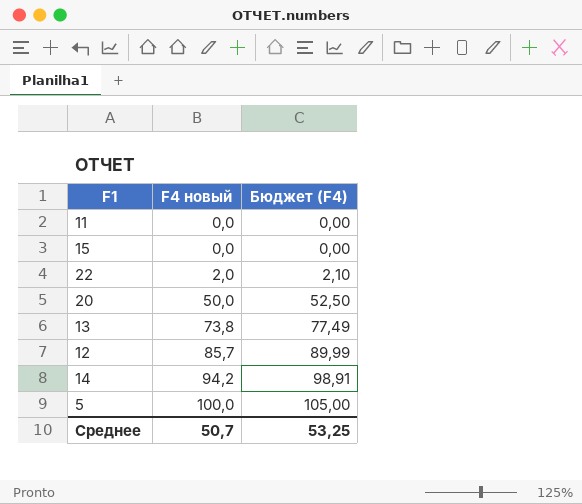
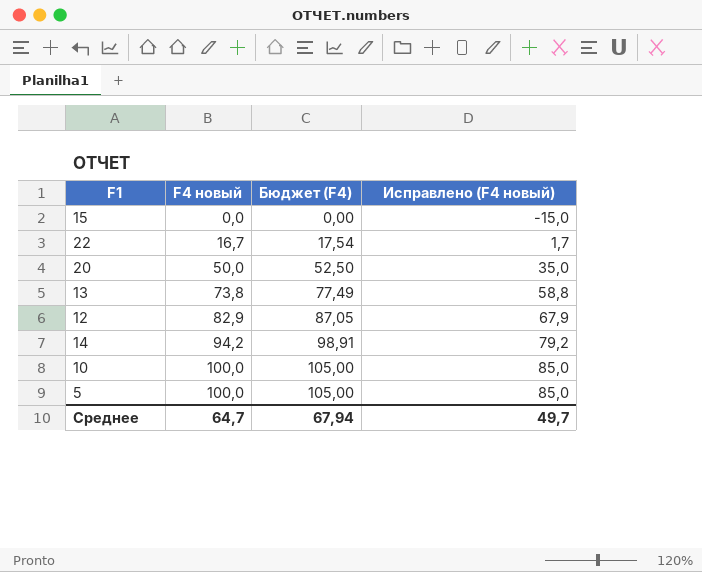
column Исправлено (F4 новый) | formula: none -> [F4 новый] - 15
row 11: 0,0 | 0,00 -> none
22 | F4 новый: 2,0 -> 16,7
22 | Бюджет (F4): 2,10 -> 17,54
12 | F4 новый: 85,7 -> 82,9
12 | Бюджет (F4): 89,99 -> 87,05
row 10: none -> 100,0 | 105,00 | 85,0
Среднее | F4 новый: 50,7 -> 64,7
Среднее | Бюджет (F4): 53,25 -> 67,94

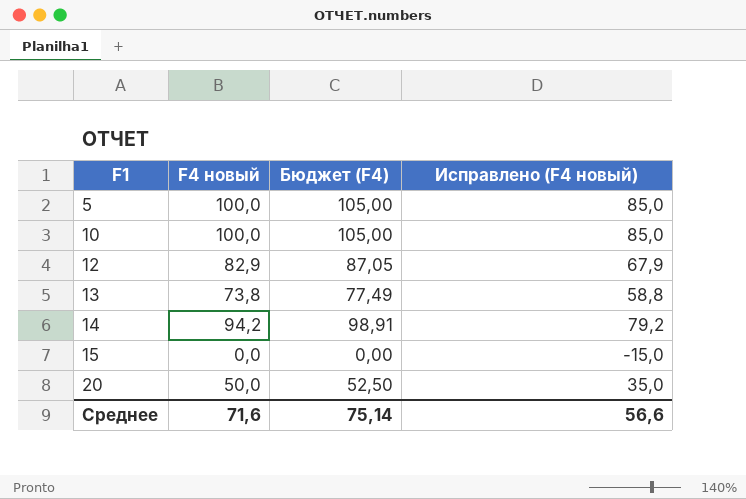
row order: F4 новый ascending -> F1 ascending
row 22: 16,7 | 17,54 | 1,7 -> none
Среднее | F4 новый: 64,7 -> 71,6
Среднее | Бюджет (F4): 67,94 -> 75,14
Среднее | Исправлено (F4 новый): 49,7 -> 56,6

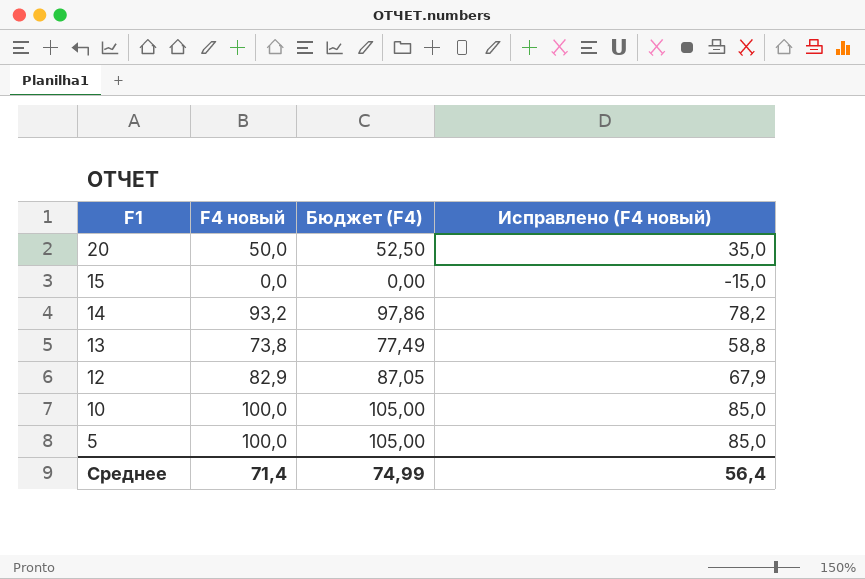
row order: F1 ascending -> F1 descending
14 | F4 новый: 94,2 -> 93,2
14 | Бюджет (F4): 98,91 -> 97,86
14 | Исправлено (F4 новый): 79,2 -> 78,2
Среднее | F4 новый: 71,6 -> 71,4
Среднее | Бюджет (F4): 75,14 -> 74,99
Среднее | Исправлено (F4 новый): 56,6 -> 56,4

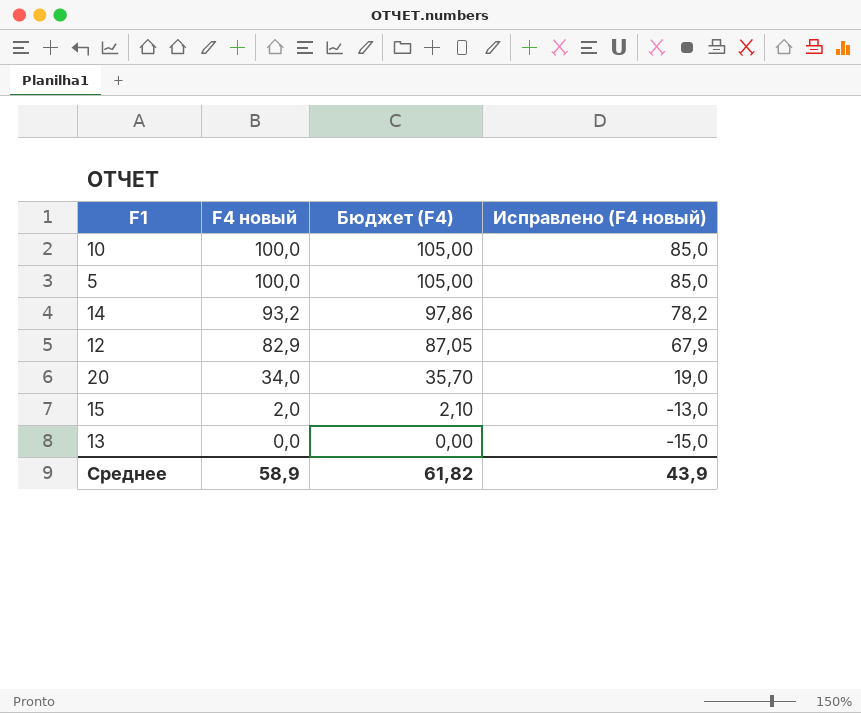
row order: F1 descending -> F4 новый descending
20 | F4 новый: 50,0 -> 34,0
20 | Бюджет (F4): 52,50 -> 35,70
20 | Исправлено (F4 новый): 35,0 -> 19,0
15 | F4 новый: 0,0 -> 2,0
15 | Бюджет (F4): 0,00 -> 2,10
15 | Исправлено (F4 новый): -15,0 -> -13,0
13 | F4 новый: 73,8 -> 0,0
13 | Бюджет (F4): 77,49 -> 0,00
13 | Исправлено (F4 новый): 58,8 -> -15,0
Среднее | F4 новый: 71,4 -> 58,9
Среднее | Бюджет (F4): 74,99 -> 61,82
Среднее | Исправлено (F4 новый): 56,4 -> 43,9

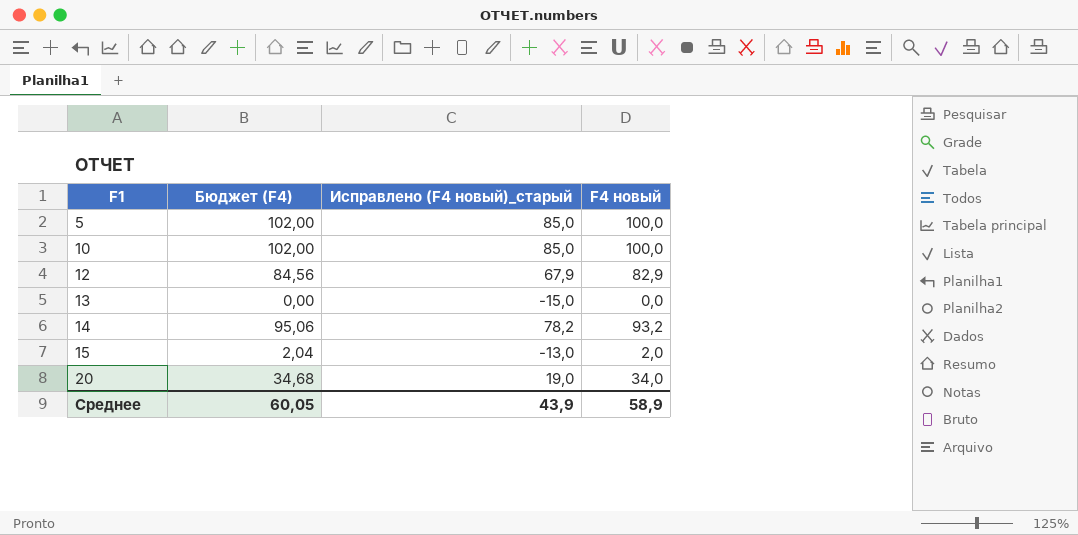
row order: F4 новый descending -> F1 ascending
column Бюджет (F4) | formula: [F4 новый] * 1,05 -> [F4 новый] * 1,02
column name: Исправлено (F4 новый) -> Исправлено (F4 новый)_старый
column F4 новый | position: 2 -> 4
Среднее | Бюджет (F4): 61,82 -> 60,05

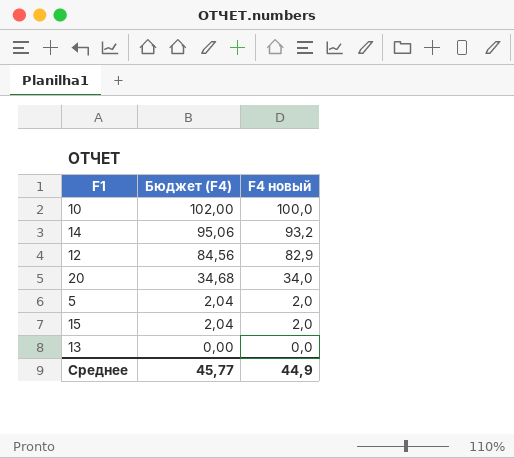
row order: F1 ascending -> Бюджет (F4) descending
column Исправлено (F4 новый)_старый | formula: [F4 новый] - 15 -> none
5 | Бюджет (F4): 102,00 -> 2,04
5 | F4 новый: 100,0 -> 2,0
Среднее | Бюджет (F4): 60,05 -> 45,77
Среднее | F4 новый: 58,9 -> 44,9

